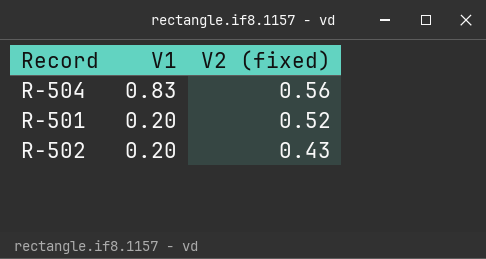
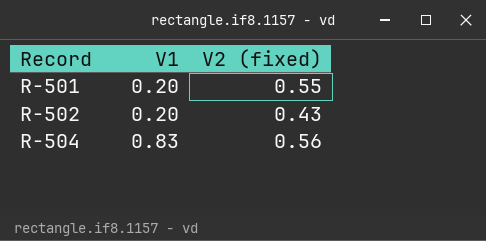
row order: V1 descending -> Record ascending
R-501 | V2 (fixed): 0.52 -> 0.55

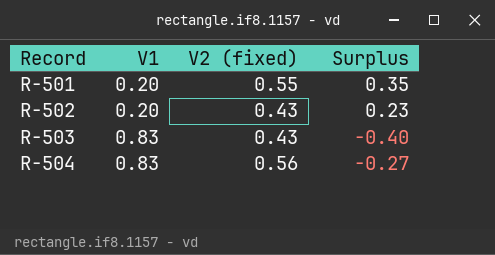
column Surplus | formula: none -> [V2 (fixed)] - [V1]
row R-503: none -> 0.83 | 0.43 | -0.40

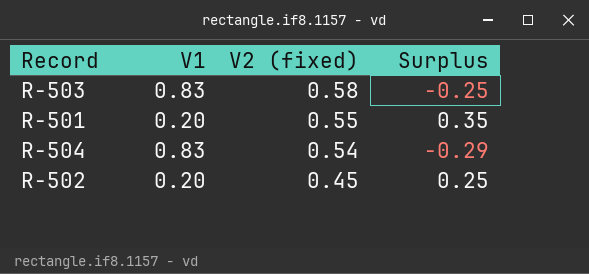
row order: Record ascending -> V2 (fixed) descending
R-503 | V2 (fixed): 0.43 -> 0.58
R-503 | Surplus: -0.40 -> -0.25
R-504 | V2 (fixed): 0.56 -> 0.54
R-504 | Surplus: -0.27 -> -0.29
R-502 | V2 (fixed): 0.43 -> 0.45
R-502 | Surplus: 0.23 -> 0.25

